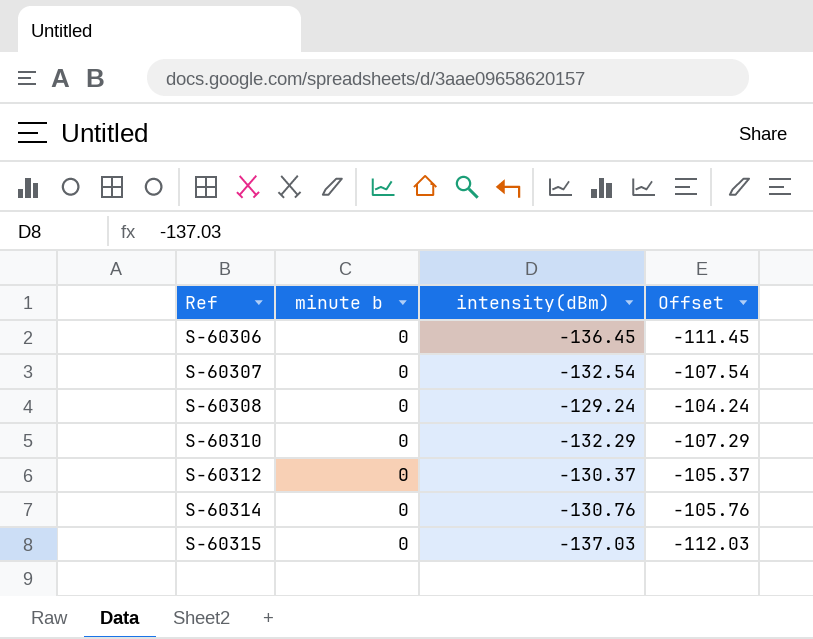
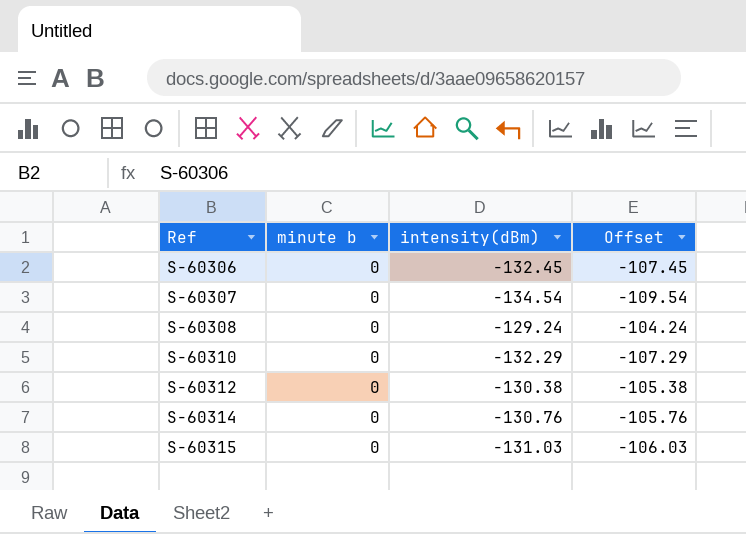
S-60306 | intensity(dBm): -136.45 -> -132.45
S-60306 | Offset: -111.45 -> -107.45
S-60307 | intensity(dBm): -132.54 -> -134.54
S-60307 | Offset: -107.54 -> -109.54
S-60312 | intensity(dBm): -130.37 -> -130.38
S-60312 | Offset: -105.37 -> -105.38
S-60315 | intensity(dBm): -137.03 -> -131.03
S-60315 | Offset: -112.03 -> -106.03

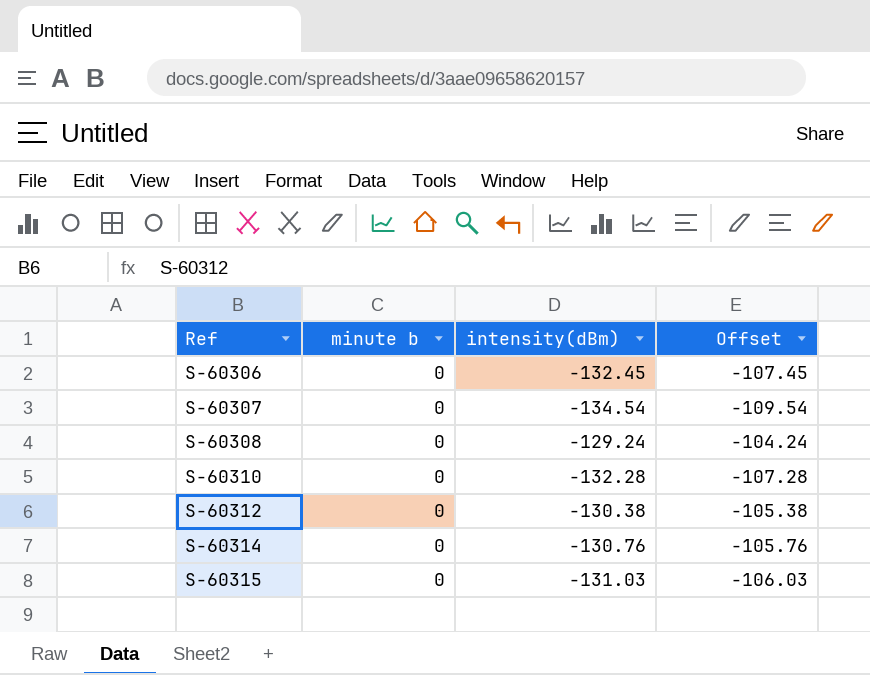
S-60310 | intensity(dBm): -132.29 -> -132.28
S-60310 | Offset: -107.29 -> -107.28

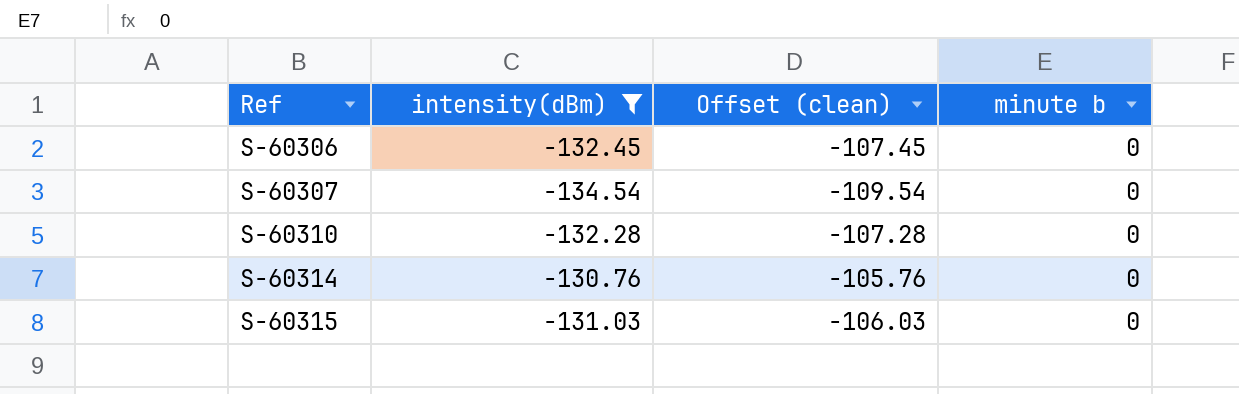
filter: none -> intensity(dBm) <= -130.76
column name: Offset -> Offset (clean)
column minute b | position: 2 -> 4

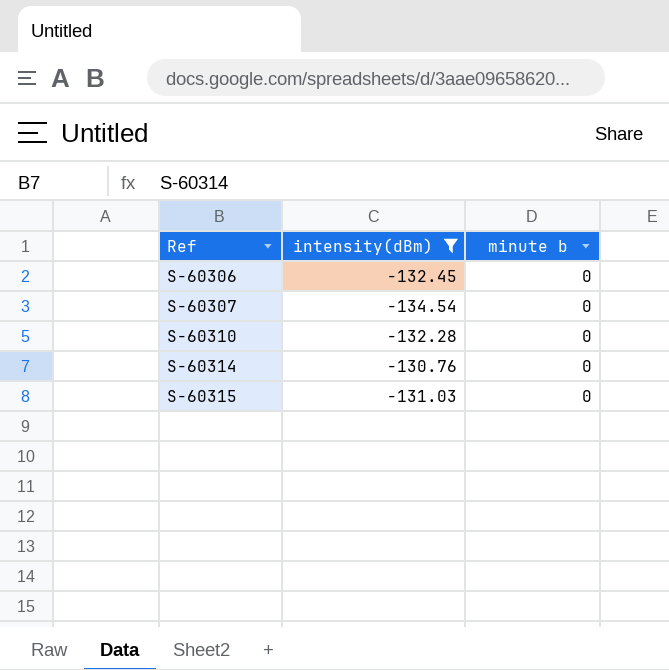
column Offset (clean) | formula: [intensity(dBm)] + 25 -> none

